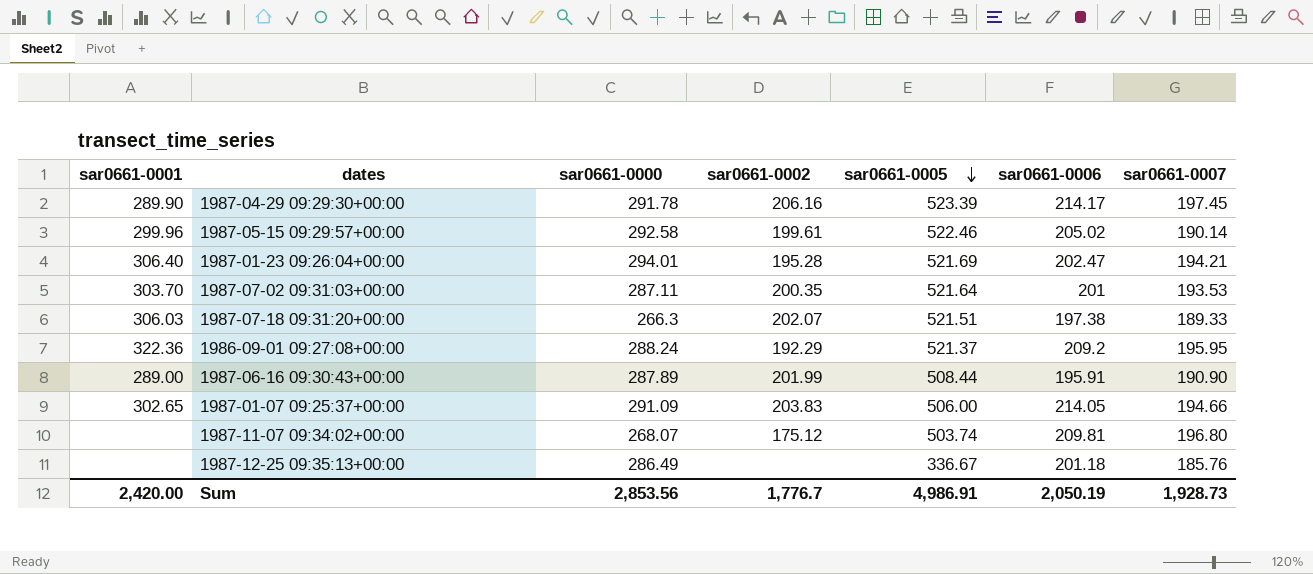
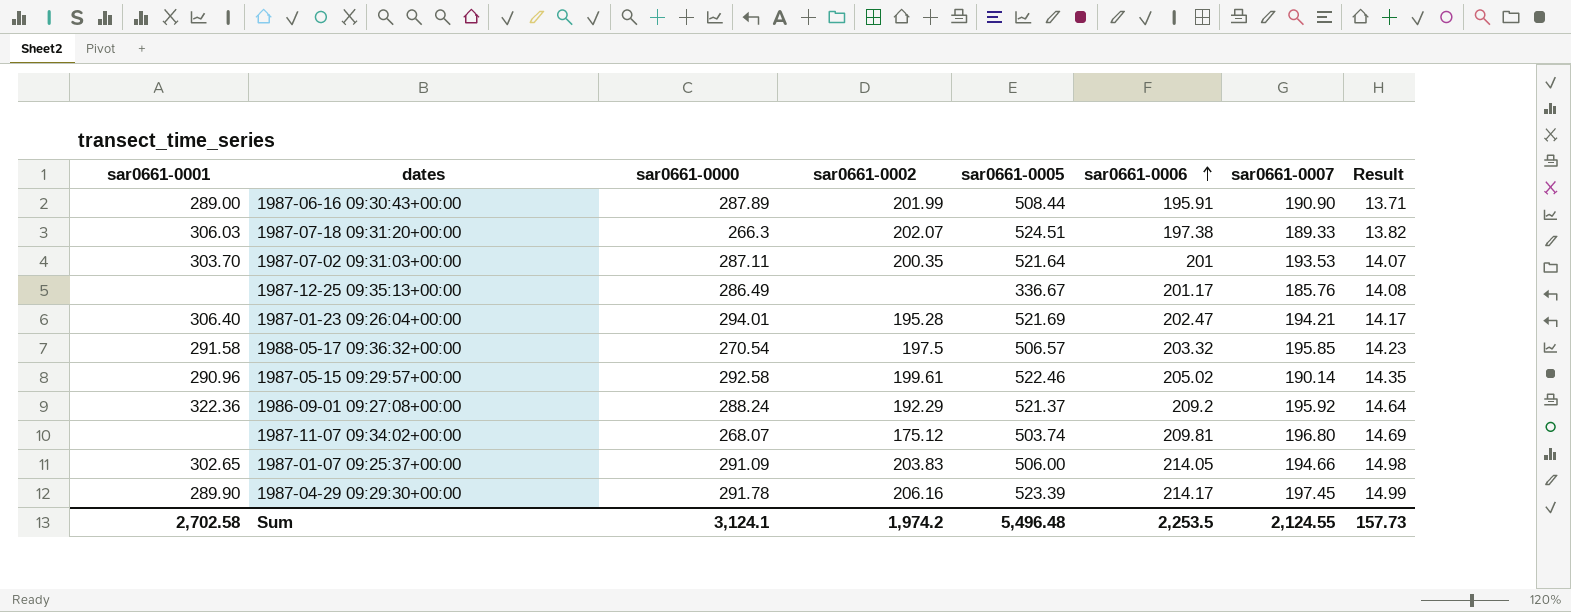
row order: sar0661-0005 descending -> sar0661-0006 ascending
column Result | formula: none -> [sar0661-0006] * 0.07
1987-07-18 09:31:20+00:00 | sar0661-0005: 521.51 -> 524.51
1987-12-25 09:35:13+00:00 | sar0661-0006: 201.18 -> 201.17
row 1988-05-17 09:36:32+00:00: none -> 291.58 | 270.54 | 197.5 | 506.57 | 203.32 | 195.85 | 14.23
1987-05-15 09:29:57+00:00 | sar0661-0001: 299.96 -> 290.96
1986-09-01 09:27:08+00:00 | sar0661-0007: 195.95 -> 195.92
Sum | sar0661-0001: 2,420.00 -> 2,702.58
Sum | sar0661-0000: 2,853.56 -> 3,124.1
Sum | sar0661-0002: 1,776.7 -> 1,974.2
Sum | sar0661-0005: 4,986.91 -> 5,496.48
Sum | sar0661-0006: 2,050.19 -> 2,253.5
Sum | sar0661-0007: 1,928.73 -> 2,124.55

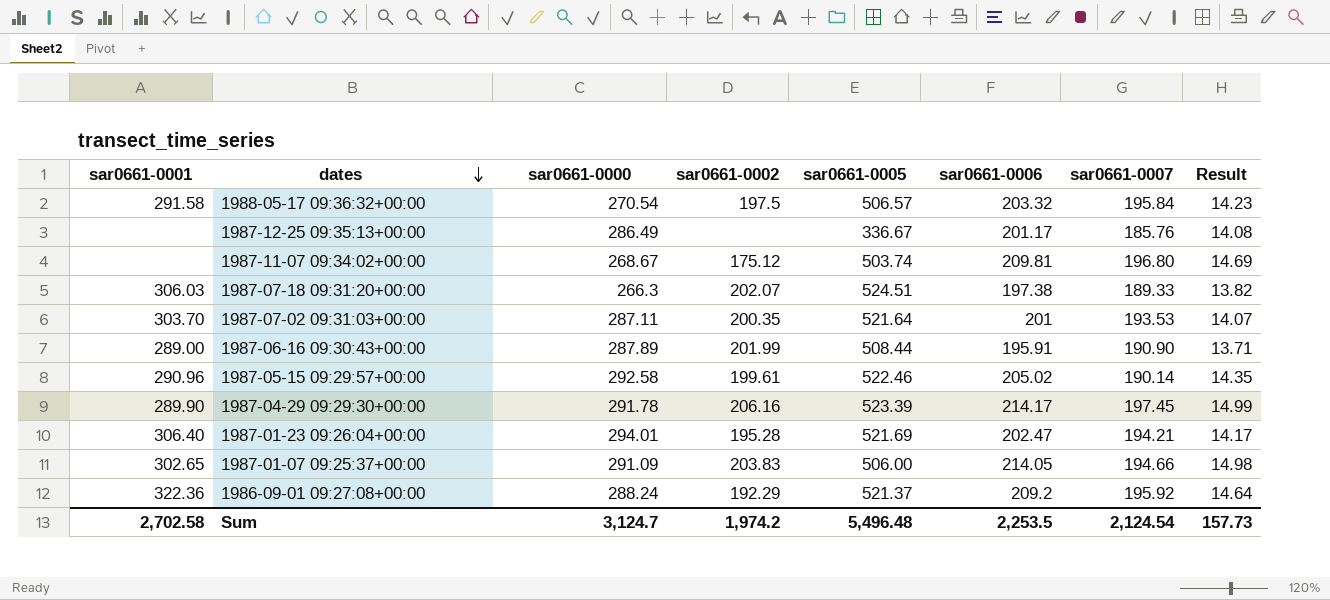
row order: sar0661-0006 ascending -> dates descending
1988-05-17 09:36:32+00:00 | sar0661-0007: 195.85 -> 195.84
1987-11-07 09:34:02+00:00 | sar0661-0000: 268.07 -> 268.67
Sum | sar0661-0000: 3,124.1 -> 3,124.7
Sum | sar0661-0007: 2,124.55 -> 2,124.54

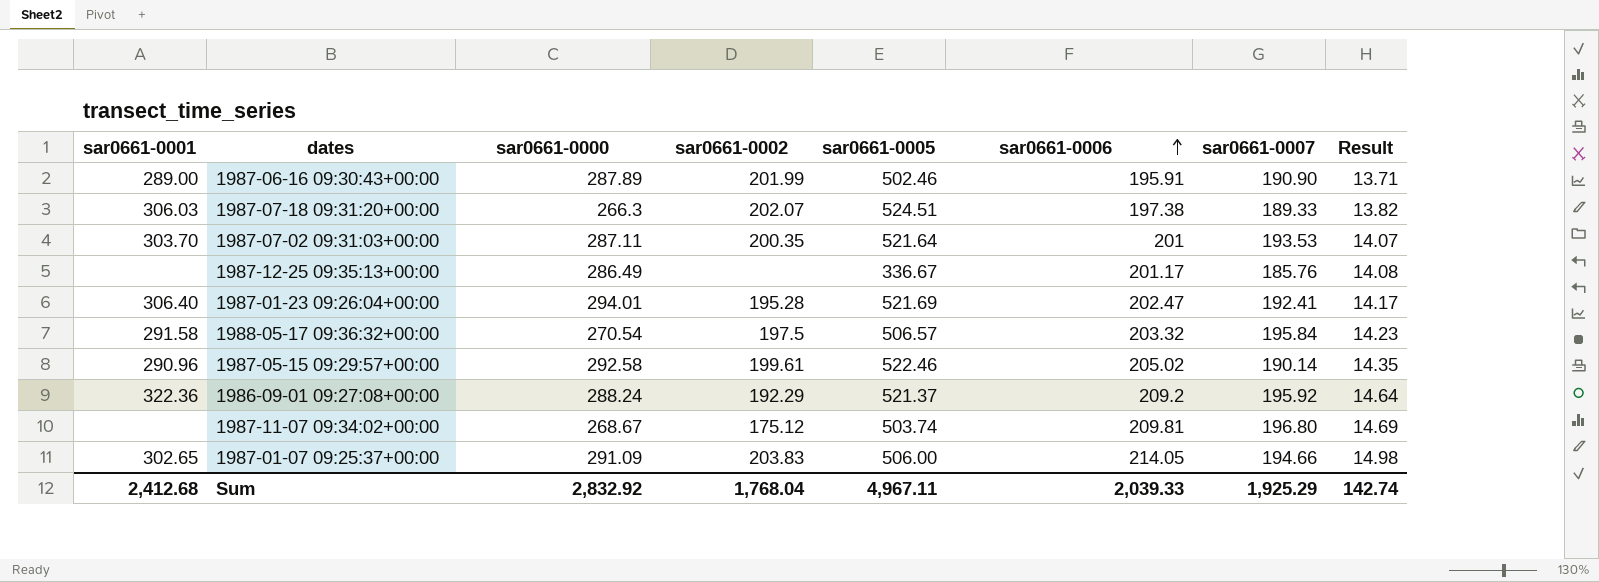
row order: dates descending -> sar0661-0006 ascending
row 1987-04-29 09:29:30+00:00: 289.90 | 291.78 | 206.16 | 523.39 | 214.17 | 197.45 | 14.99 -> none
1987-06-16 09:30:43+00:00 | sar0661-0005: 508.44 -> 502.46
1987-01-23 09:26:04+00:00 | sar0661-0007: 194.21 -> 192.41
Sum | sar0661-0001: 2,702.58 -> 2,412.68
Sum | sar0661-0000: 3,124.7 -> 2,832.92
Sum | sar0661-0002: 1,974.2 -> 1,768.04
Sum | sar0661-0005: 5,496.48 -> 4,967.11
Sum | sar0661-0006: 2,253.5 -> 2,039.33
Sum | sar0661-0007: 2,124.54 -> 1,925.29
Sum | Result: 157.73 -> 142.74

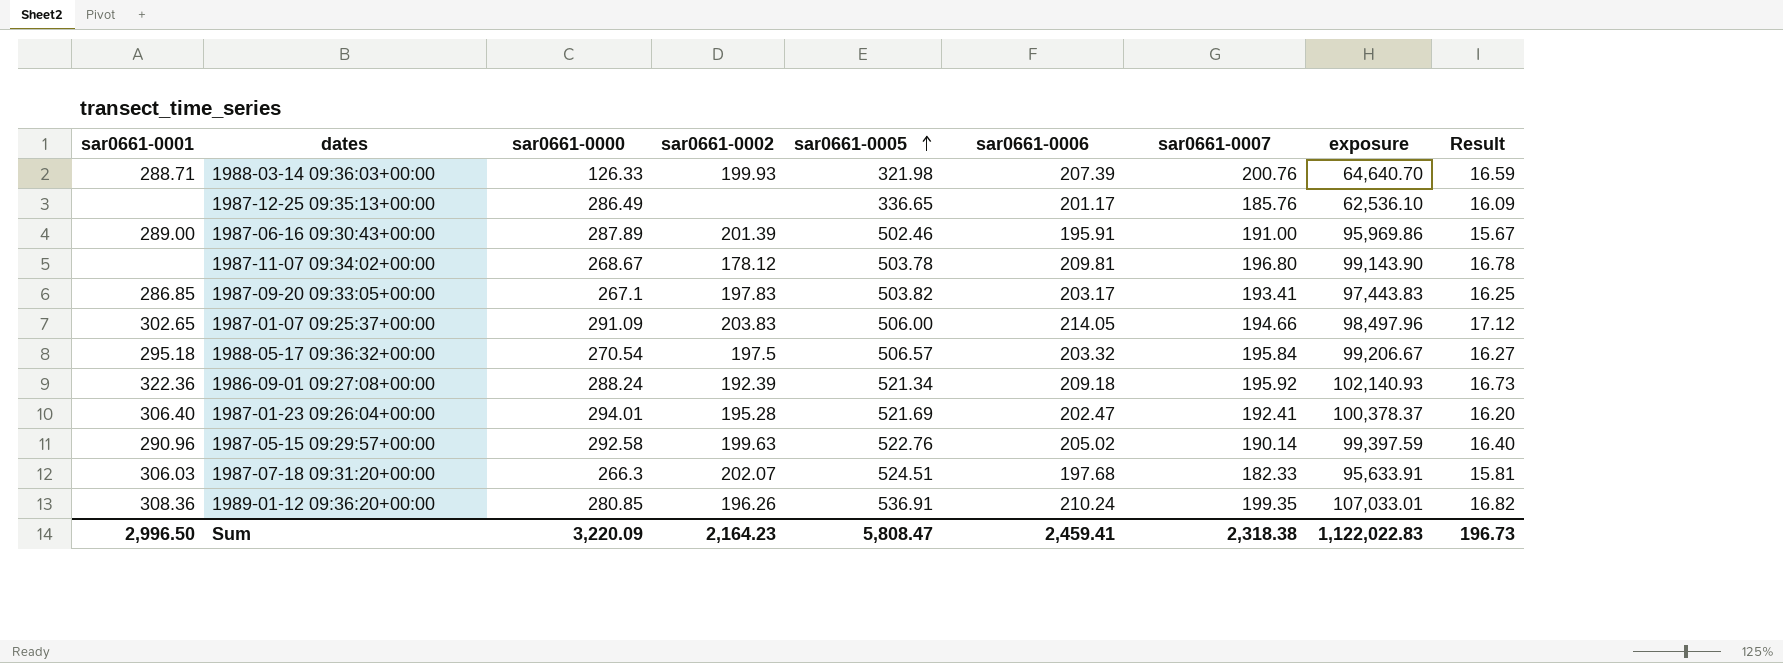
row order: sar0661-0006 ascending -> sar0661-0005 ascending
column exposure | formula: none -> [sar0661-0005] * [sar0661-0007]
column Result | formula: [sar0661-0006] * 0.07 -> [sar0661-0006] * 0.08
row 1987-07-02 09:31:03+00:00: 303.70 | 287.11 | 200.35 | 521.64 | 201 | 193.53 | 14.07 -> none
row 1988-03-14 09:36:03+00:00: none -> 288.71 | 126.33 | 199.93 | 321.98 | 207.39 | 200.76 | 64,640.70 | 16.59
1987-12-25 09:35:13+00:00 | sar0661-0005: 336.67 -> 336.65
1987-06-16 09:30:43+00:00 | sar0661-0002: 201.99 -> 201.39
1987-06-16 09:30:43+00:00 | sar0661-0007: 190.90 -> 191.00
1987-11-07 09:34:02+00:00 | sar0661-0002: 175.12 -> 178.12
1987-11-07 09:34:02+00:00 | sar0661-0005: 503.74 -> 503.78
row 1987-09-20 09:33:05+00:00: none -> 286.85 | 267.1 | 197.83 | 503.82 | 203.17 | 193.41 | 97,443.83 | 16.25
1988-05-17 09:36:32+00:00 | sar0661-0001: 291.58 -> 295.18
1986-09-01 09:27:08+00:00 | sar0661-0002: 192.29 -> 192.39
1986-09-01 09:27:08+00:00 | sar0661-0005: 521.37 -> 521.34
1986-09-01 09:27:08+00:00 | sar0661-0006: 209.2 -> 209.18
1987-05-15 09:29:57+00:00 | sar0661-0002: 199.61 -> 199.63
1987-05-15 09:29:57+00:00 | sar0661-0005: 522.46 -> 522.76
1987-07-18 09:31:20+00:00 | sar0661-0006: 197.38 -> 197.68
1987-07-18 09:31:20+00:00 | sar0661-0007: 189.33 -> 182.33
row 1989-01-12 09:36:20+00:00: none -> 308.36 | 280.85 | 196.26 | 536.91 | 210.24 | 199.35 | 107,033.01 | 16.82
Sum | sar0661-0001: 2,412.68 -> 2,996.50
Sum | sar0661-0000: 2,832.92 -> 3,220.09
Sum | sar0661-0002: 1,768.04 -> 2,164.23
Sum | sar0661-0005: 4,967.11 -> 5,808.47
Sum | sar0661-0006: 2,039.33 -> 2,459.41
Sum | sar0661-0007: 1,925.29 -> 2,318.38
Sum | Result: 142.74 -> 196.73

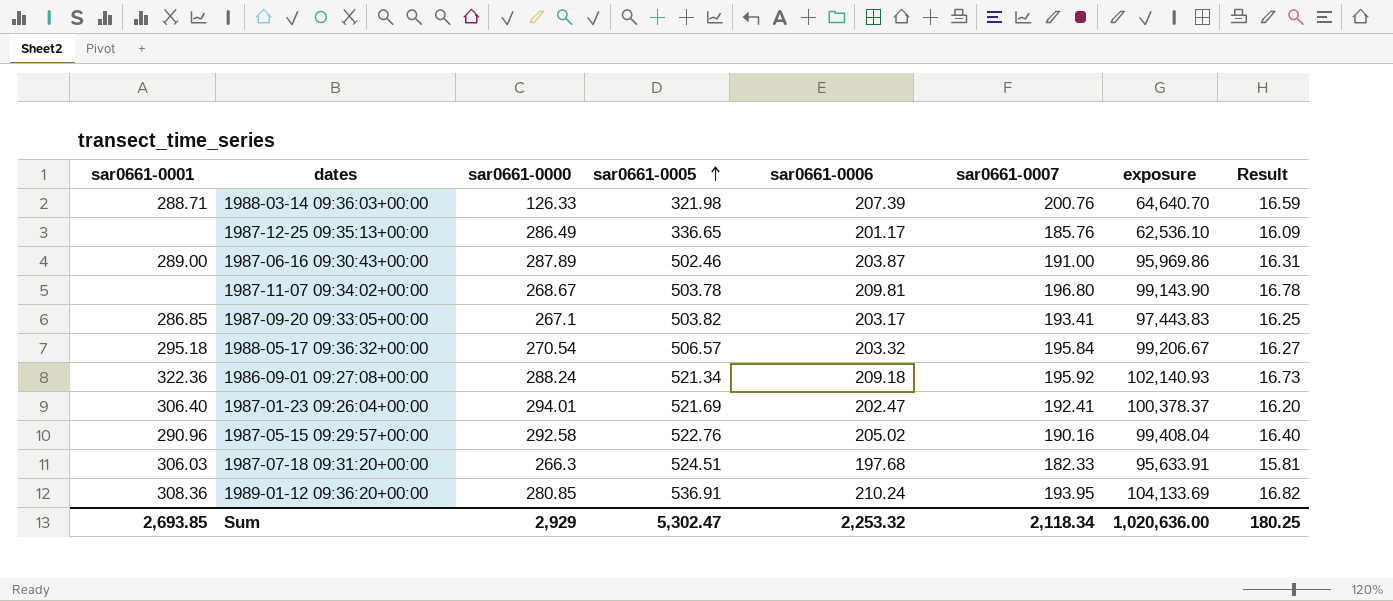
column sar0661-0002 | position: 4 -> none
row 1987-01-07 09:25:37+00:00: 302.65 | 291.09 | 203.83 | 506.00 | 214.05 | 194.66 | 98,497.96 | 17.12 -> none
1987-06-16 09:30:43+00:00 | sar0661-0006: 195.91 -> 203.87
1987-06-16 09:30:43+00:00 | Result: 15.67 -> 16.31
1987-05-15 09:29:57+00:00 | sar0661-0007: 190.14 -> 190.16
1987-05-15 09:29:57+00:00 | exposure: 99,397.59 -> 99,408.04
1989-01-12 09:36:20+00:00 | sar0661-0007: 199.35 -> 193.95
1989-01-12 09:36:20+00:00 | exposure: 107,033.01 -> 104,133.69
Sum | sar0661-0001: 2,996.50 -> 2,693.85
Sum | sar0661-0000: 3,220.09 -> 2,929
Sum | sar0661-0005: 5,808.47 -> 5,302.47
Sum | sar0661-0006: 2,459.41 -> 2,253.32
Sum | sar0661-0007: 2,318.38 -> 2,118.34
Sum | exposure: 1,122,022.83 -> 1,020,636.00
Sum | Result: 196.73 -> 180.25

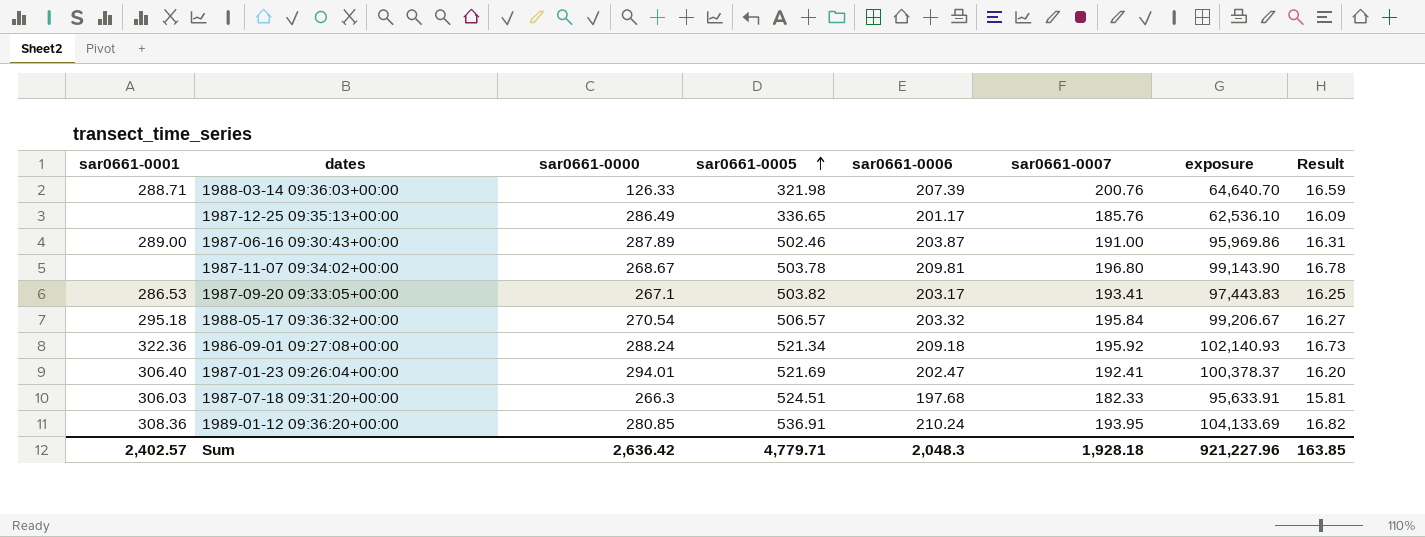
row 1987-05-15 09:29:57+00:00: 290.96 | 292.58 | 522.76 | 205.02 | 190.16 | 99,408.04 | 16.40 -> none
1987-09-20 09:33:05+00:00 | sar0661-0001: 286.85 -> 286.53
Sum | sar0661-0001: 2,693.85 -> 2,402.57
Sum | sar0661-0000: 2,929 -> 2,636.42
Sum | sar0661-0005: 5,302.47 -> 4,779.71
Sum | sar0661-0006: 2,253.32 -> 2,048.3
Sum | sar0661-0007: 2,118.34 -> 1,928.18
Sum | exposure: 1,020,636.00 -> 921,227.96
Sum | Result: 180.25 -> 163.85

